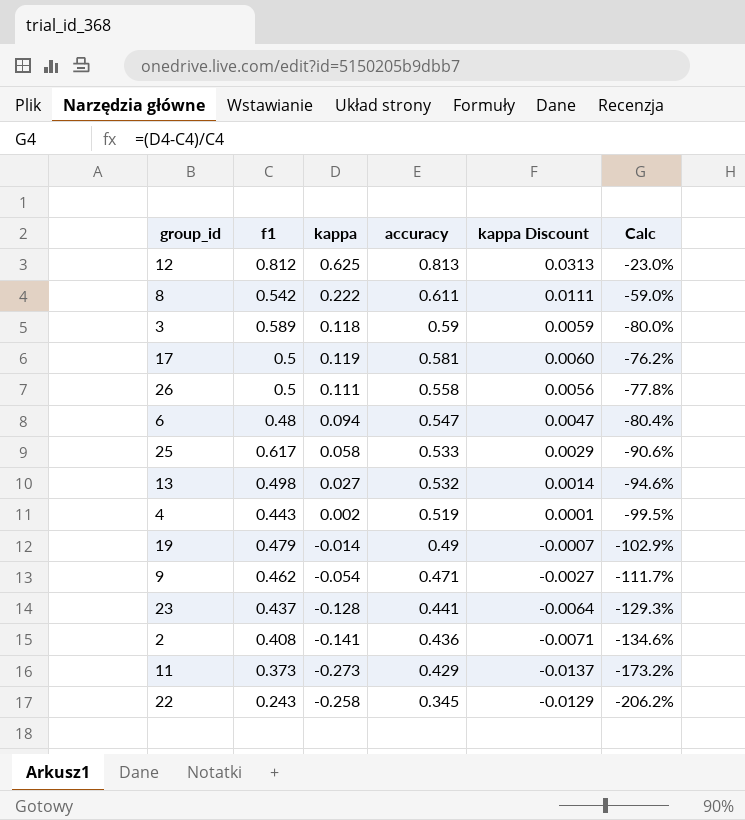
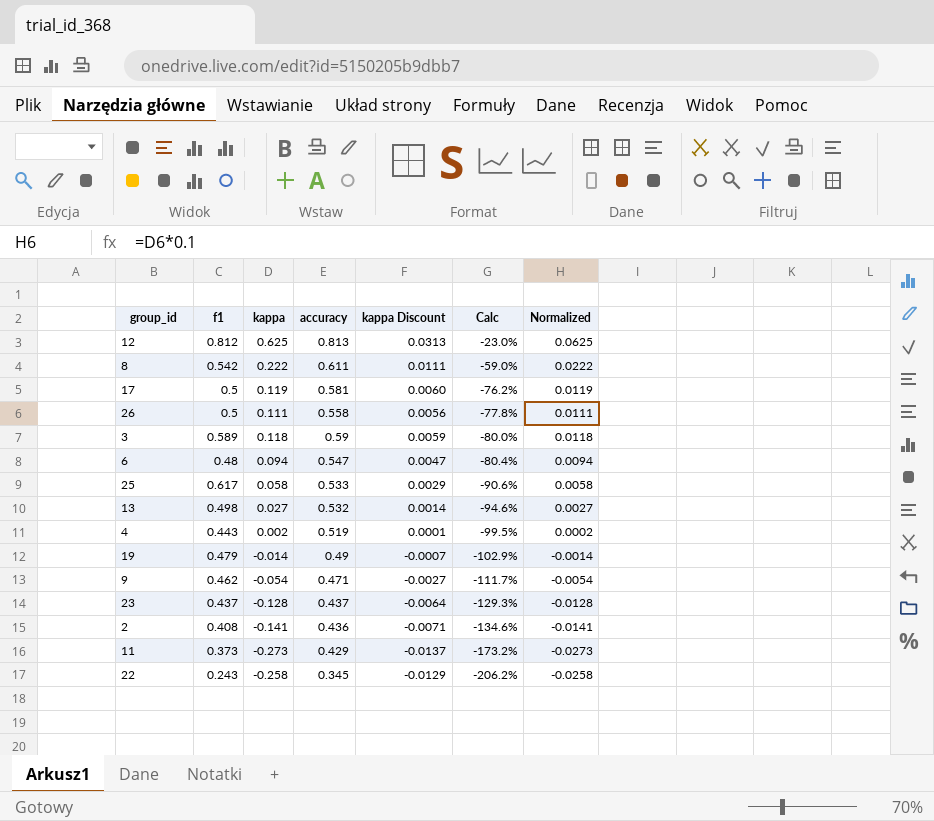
row order: accuracy descending -> Calc descending
column Normalized | formula: none -> [kappa] * 0.1
23 | accuracy: 0.441 -> 0.437

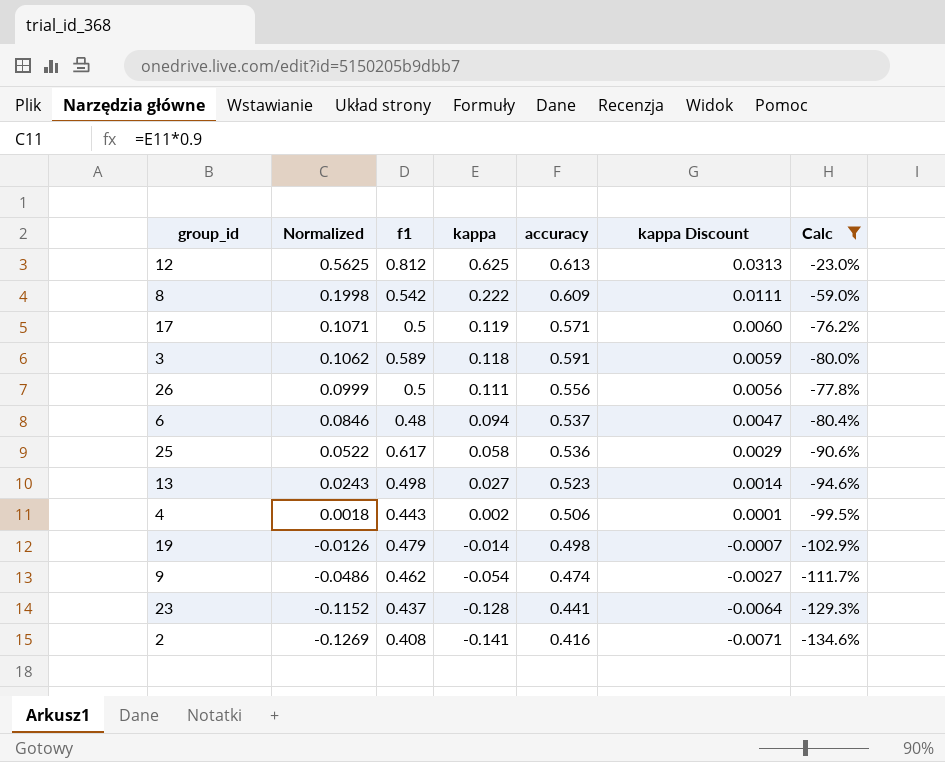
filter: none -> Calc >= -134.6%
row order: Calc descending -> Normalized descending
column Normalized | formula: [kappa] * 0.1 -> [kappa] * 0.9
column Normalized | position: 7 -> 2
12 | accuracy: 0.813 -> 0.613
8 | accuracy: 0.611 -> 0.609
17 | accuracy: 0.581 -> 0.571
3 | accuracy: 0.59 -> 0.591
26 | accuracy: 0.558 -> 0.556
6 | accuracy: 0.547 -> 0.537
25 | accuracy: 0.533 -> 0.536
13 | accuracy: 0.532 -> 0.523
4 | accuracy: 0.519 -> 0.506
19 | accuracy: 0.49 -> 0.498
9 | accuracy: 0.471 -> 0.474
23 | accuracy: 0.437 -> 0.441
2 | accuracy: 0.436 -> 0.416

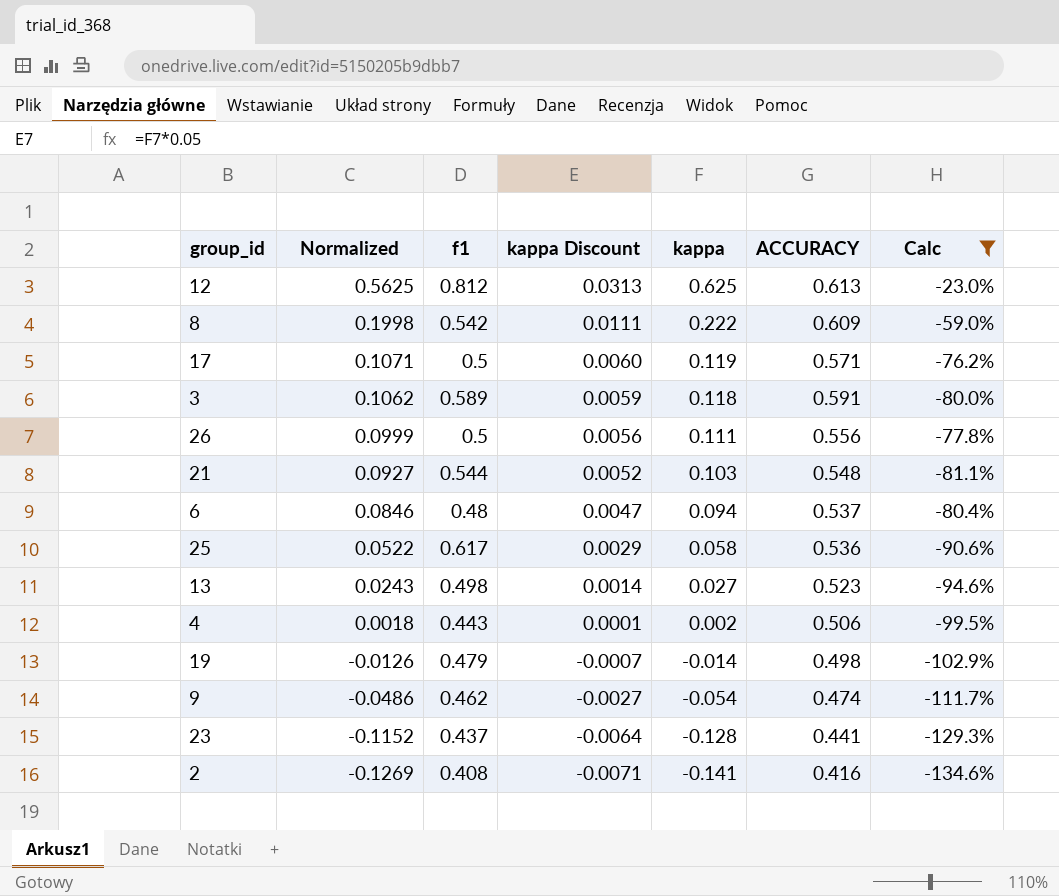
column kappa Discount | position: 6 -> 4
column name: accuracy -> ACCURACY
row 21: none -> 0.0927 | 0.544 | 0.0052 | 0.103 | 0.548 | -81.1%

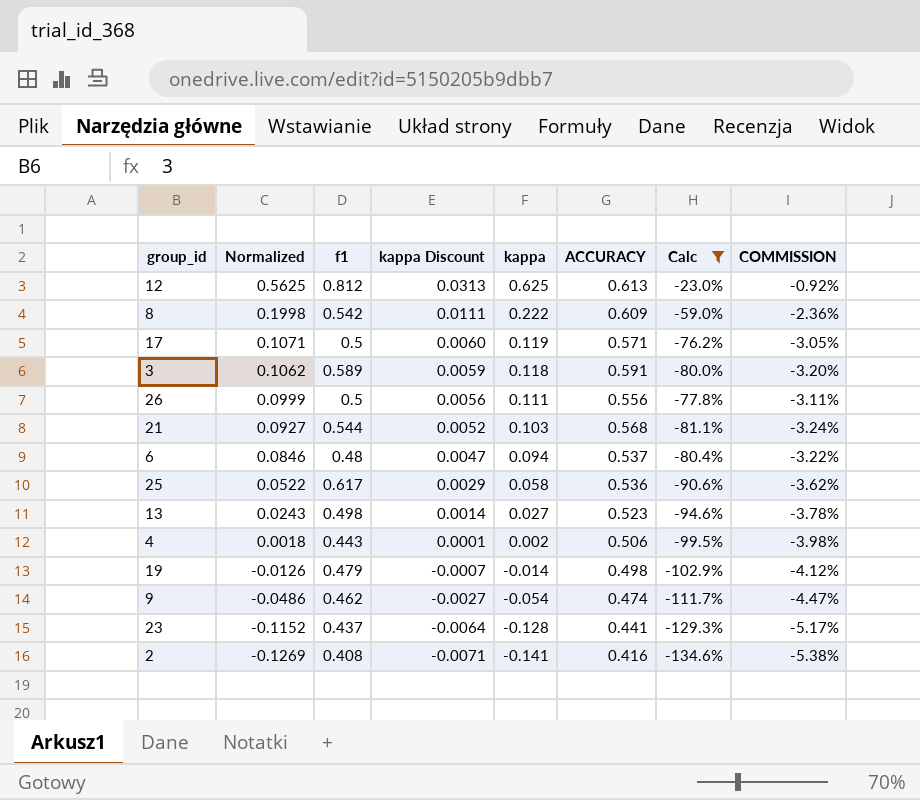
column COMMISSION | formula: none -> [Calc] * 0.04
21 | ACCURACY: 0.548 -> 0.568

